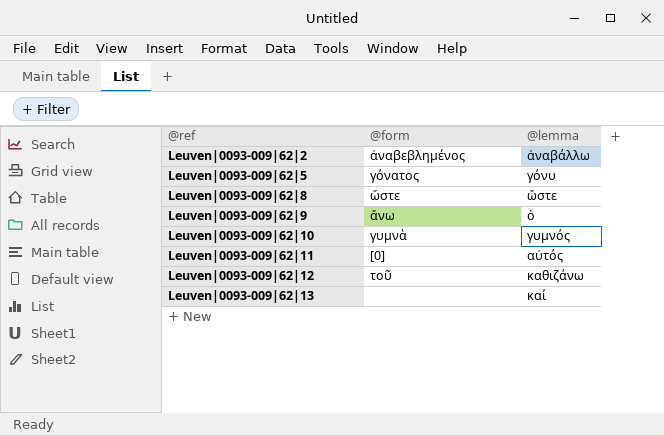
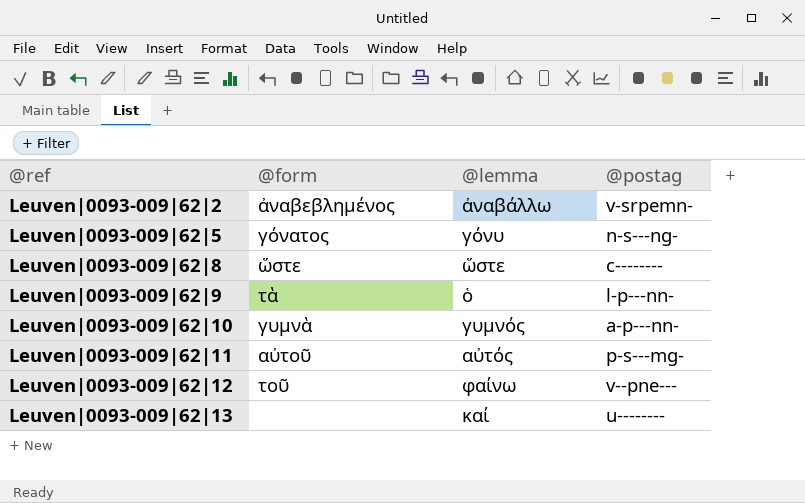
column @postag | position: none -> 4
Leuven|0093-009|62|9 | @form: ἄνω -> τὰ
Leuven|0093-009|62|11 | @form: [0] -> αὐτοῦ
Leuven|0093-009|62|12 | @lemma: καθιζάνω -> φαίνω

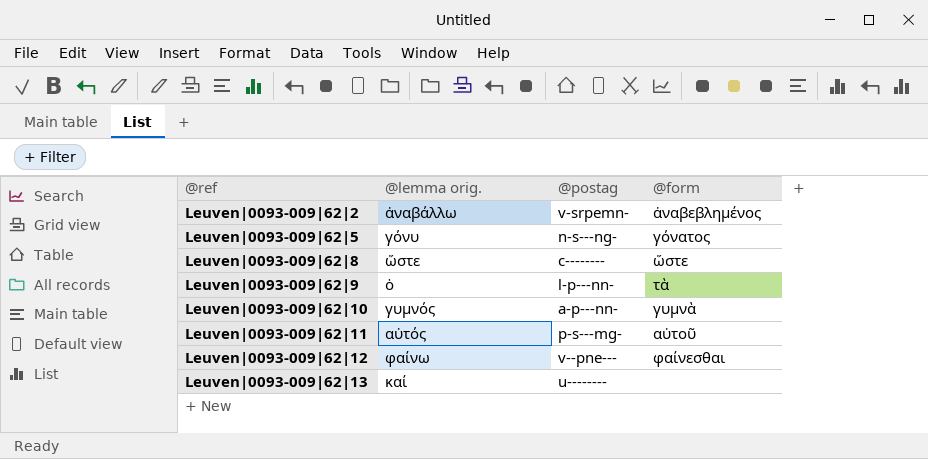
column name: @lemma -> @lemma orig.
column @form | position: 2 -> 4
Leuven|0093-009|62|12 | @form: τοῦ -> φαίνεσθαι

